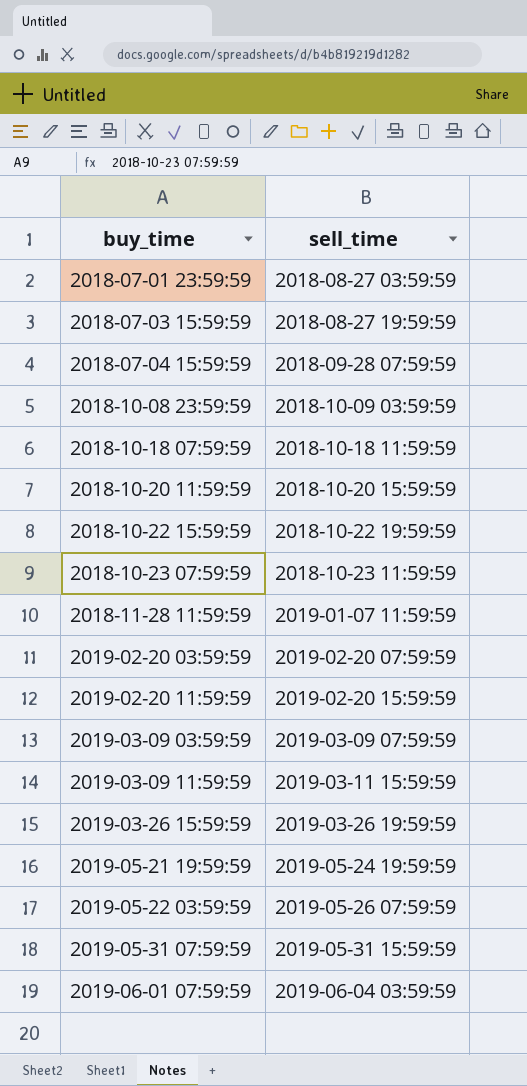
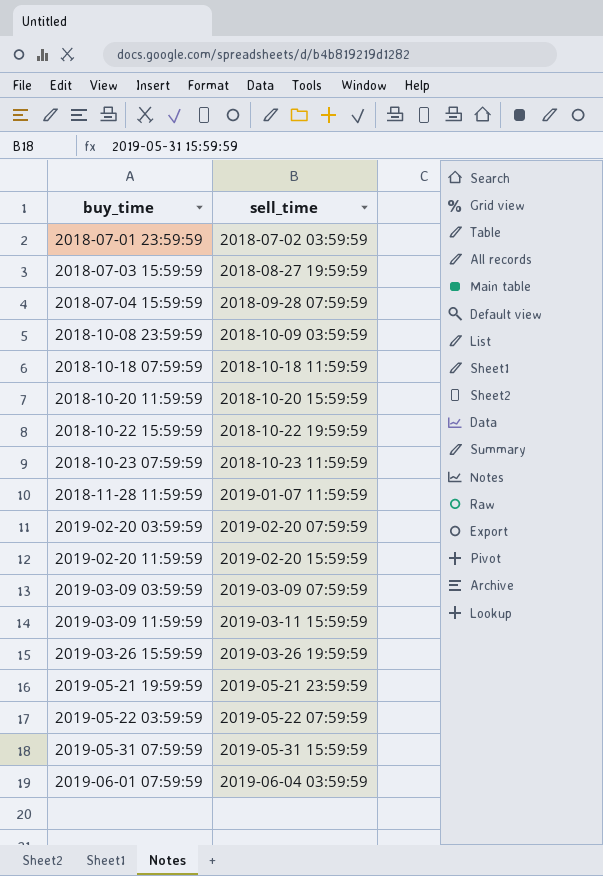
2018-07-01 23:59:59 | sell_time: 2018-08-27 03:59:59 -> 2018-07-02 03:59:59
2019-05-21 19:59:59 | sell_time: 2019-05-24 19:59:59 -> 2019-05-21 23:59:59
2019-05-22 03:59:59 | sell_time: 2019-05-26 07:59:59 -> 2019-05-22 07:59:59

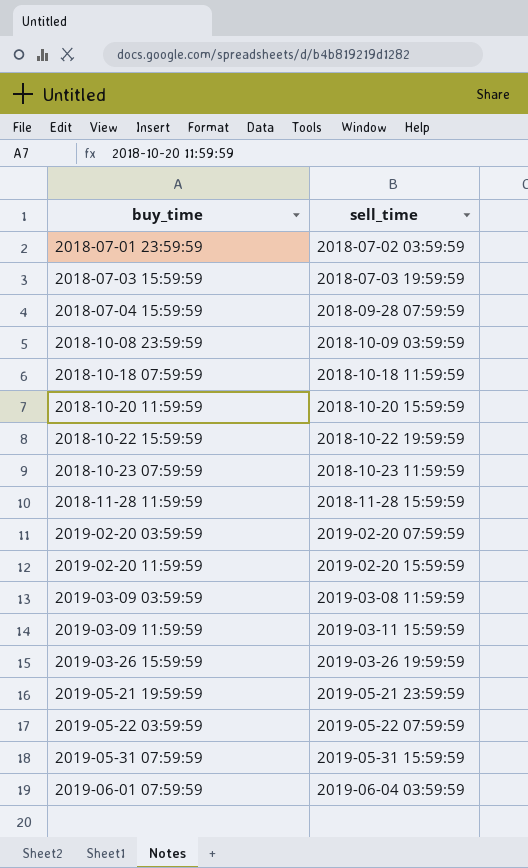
2018-07-03 15:59:59 | sell_time: 2018-08-27 19:59:59 -> 2018-07-03 19:59:59
2018-11-28 11:59:59 | sell_time: 2019-01-07 11:59:59 -> 2018-11-28 15:59:59
2019-03-09 03:59:59 | sell_time: 2019-03-09 07:59:59 -> 2019-03-08 11:59:59

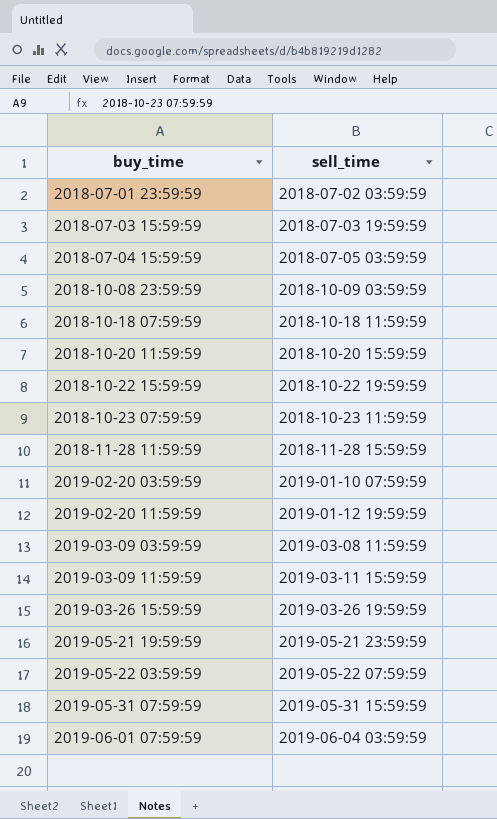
2018-07-04 15:59:59 | sell_time: 2018-09-28 07:59:59 -> 2018-07-05 03:59:59
2019-02-20 03:59:59 | sell_time: 2019-02-20 07:59:59 -> 2019-01-10 07:59:59
2019-02-20 11:59:59 | sell_time: 2019-02-20 15:59:59 -> 2019-01-12 19:59:59

